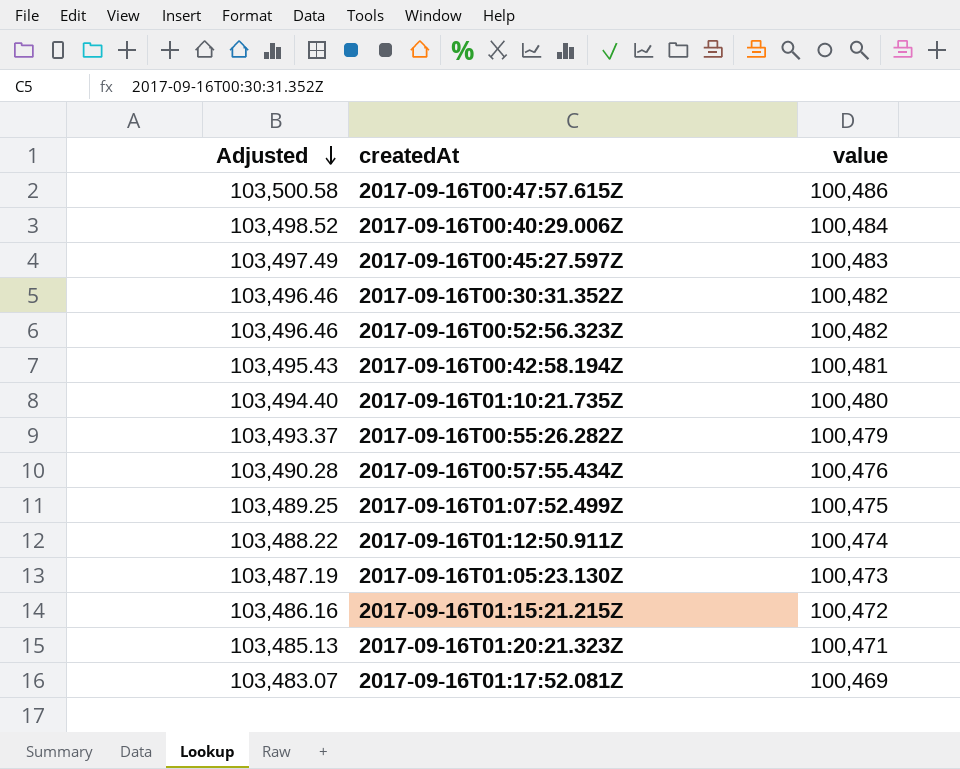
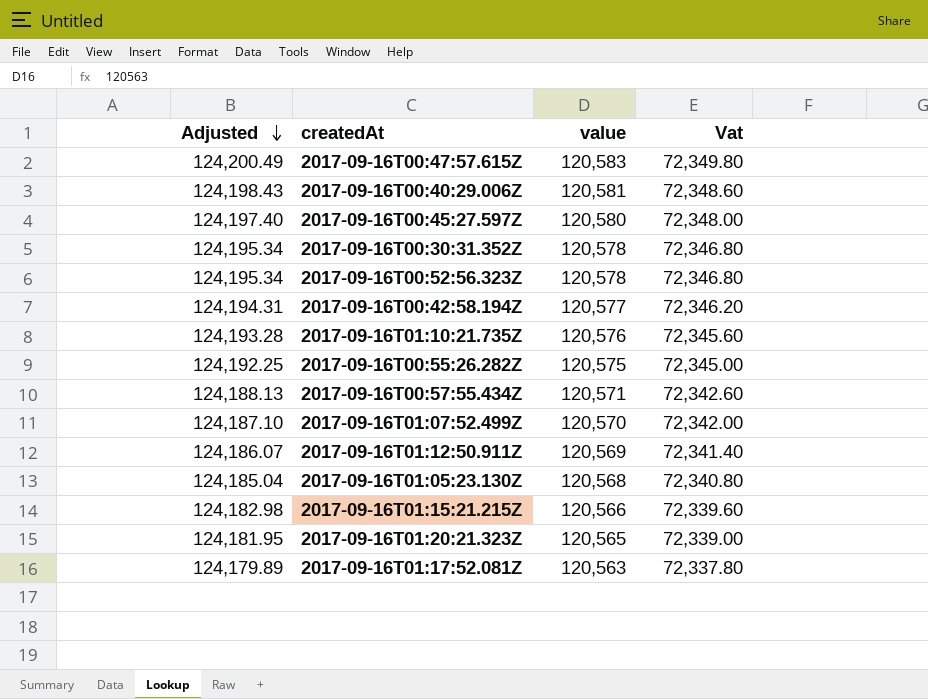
column Vat | formula: none -> [value] * 0.6
2017-09-16T00:47:57.615Z | Adjusted: 103,500.58 -> 124,200.49
2017-09-16T00:47:57.615Z | value: 100,486 -> 120,583
2017-09-16T00:40:29.006Z | Adjusted: 103,498.52 -> 124,198.43
2017-09-16T00:40:29.006Z | value: 100,484 -> 120,581
2017-09-16T00:45:27.597Z | Adjusted: 103,497.49 -> 124,197.40
2017-09-16T00:45:27.597Z | value: 100,483 -> 120,580
2017-09-16T00:30:31.352Z | Adjusted: 103,496.46 -> 124,195.34
2017-09-16T00:30:31.352Z | value: 100,482 -> 120,578
2017-09-16T00:52:56.323Z | Adjusted: 103,496.46 -> 124,195.34
2017-09-16T00:52:56.323Z | value: 100,482 -> 120,578
2017-09-16T00:42:58.194Z | Adjusted: 103,495.43 -> 124,194.31
2017-09-16T00:42:58.194Z | value: 100,481 -> 120,577
2017-09-16T01:10:21.735Z | Adjusted: 103,494.40 -> 124,193.28
2017-09-16T01:10:21.735Z | value: 100,480 -> 120,576
2017-09-16T00:55:26.282Z | Adjusted: 103,493.37 -> 124,192.25
2017-09-16T00:55:26.282Z | value: 100,479 -> 120,575
2017-09-16T00:57:55.434Z | Adjusted: 103,490.28 -> 124,188.13
2017-09-16T00:57:55.434Z | value: 100,476 -> 120,571
2017-09-16T01:07:52.499Z | Adjusted: 103,489.25 -> 124,187.10
2017-09-16T01:07:52.499Z | value: 100,475 -> 120,570
2017-09-16T01:12:50.911Z | Adjusted: 103,488.22 -> 124,186.07
2017-09-16T01:12:50.911Z | value: 100,474 -> 120,569
2017-09-16T01:05:23.130Z | Adjusted: 103,487.19 -> 124,185.04
2017-09-16T01:05:23.130Z | value: 100,473 -> 120,568
2017-09-16T01:15:21.215Z | Adjusted: 103,486.16 -> 124,182.98
2017-09-16T01:15:21.215Z | value: 100,472 -> 120,566
2017-09-16T01:20:21.323Z | Adjusted: 103,485.13 -> 124,181.95
2017-09-16T01:20:21.323Z | value: 100,471 -> 120,565
2017-09-16T01:17:52.081Z | Adjusted: 103,483.07 -> 124,179.89
2017-09-16T01:17:52.081Z | value: 100,469 -> 120,563

